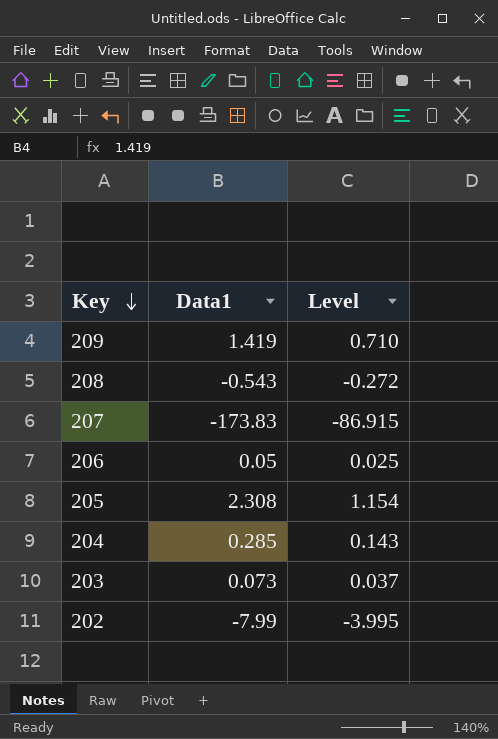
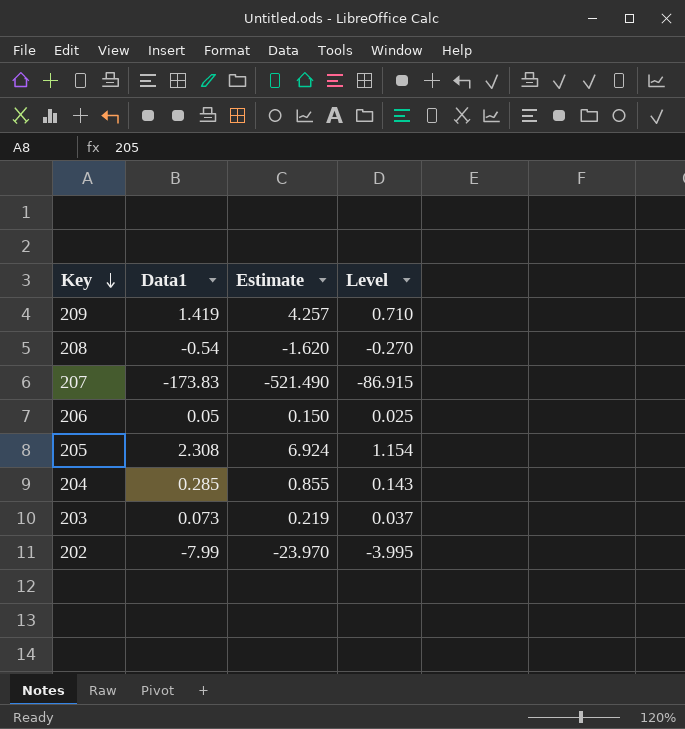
column Estimate | formula: none -> [Data1] * 3
208 | Data1: -0.543 -> -0.54
208 | Level: -0.272 -> -0.270

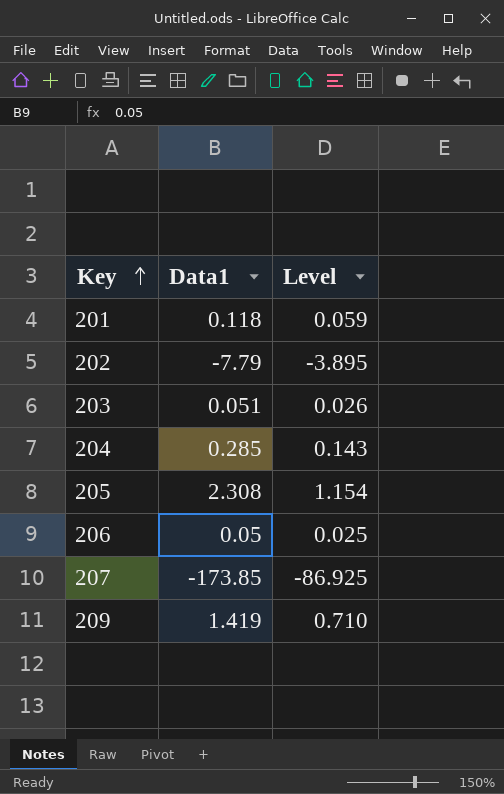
row order: Key descending -> Key ascending
column Estimate | formula: [Data1] * 3 -> none
row 208: -0.54 | -1.620 | -0.270 -> none
row 201: none -> 0.118 | 0.059
202 | Data1: -7.99 -> -7.79
202 | Level: -3.995 -> -3.895
203 | Data1: 0.073 -> 0.051
203 | Level: 0.037 -> 0.026
207 | Data1: -173.83 -> -173.85
207 | Level: -86.915 -> -86.925

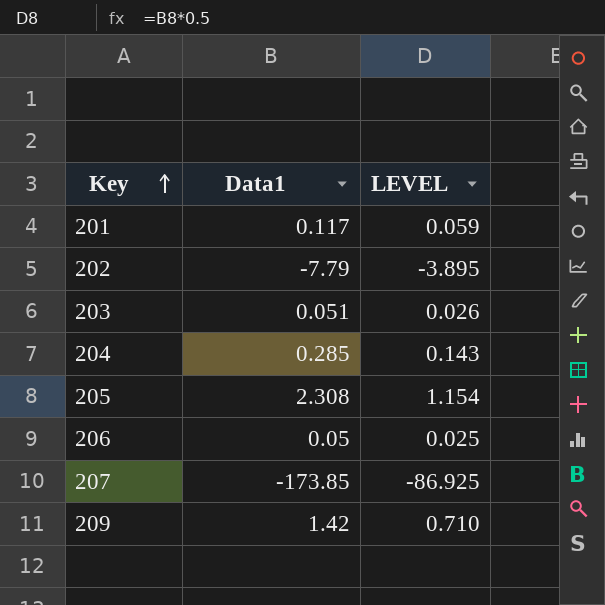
column name: Level -> LEVEL
201 | Data1: 0.118 -> 0.117
209 | Data1: 1.419 -> 1.42

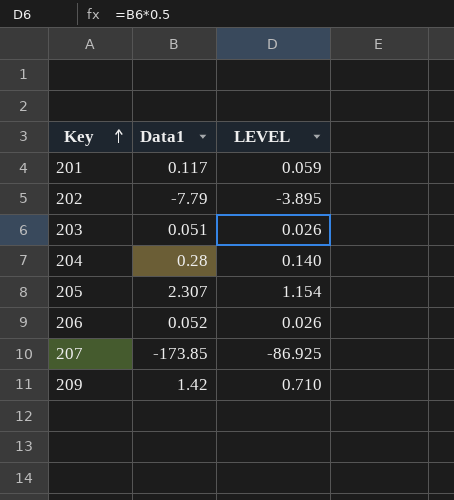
204 | Data1: 0.285 -> 0.28
204 | LEVEL: 0.143 -> 0.140
205 | Data1: 2.308 -> 2.307
206 | Data1: 0.05 -> 0.052
206 | LEVEL: 0.025 -> 0.026

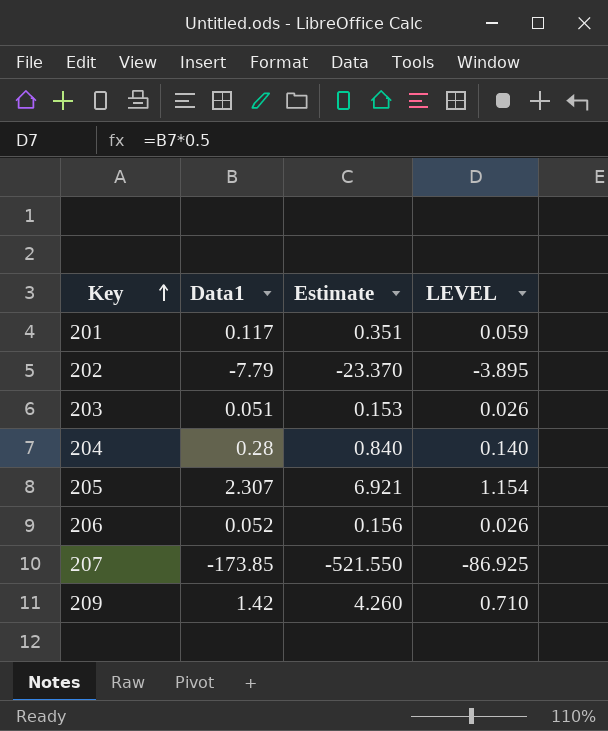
column Estimate | formula: none -> [Data1] * 3

